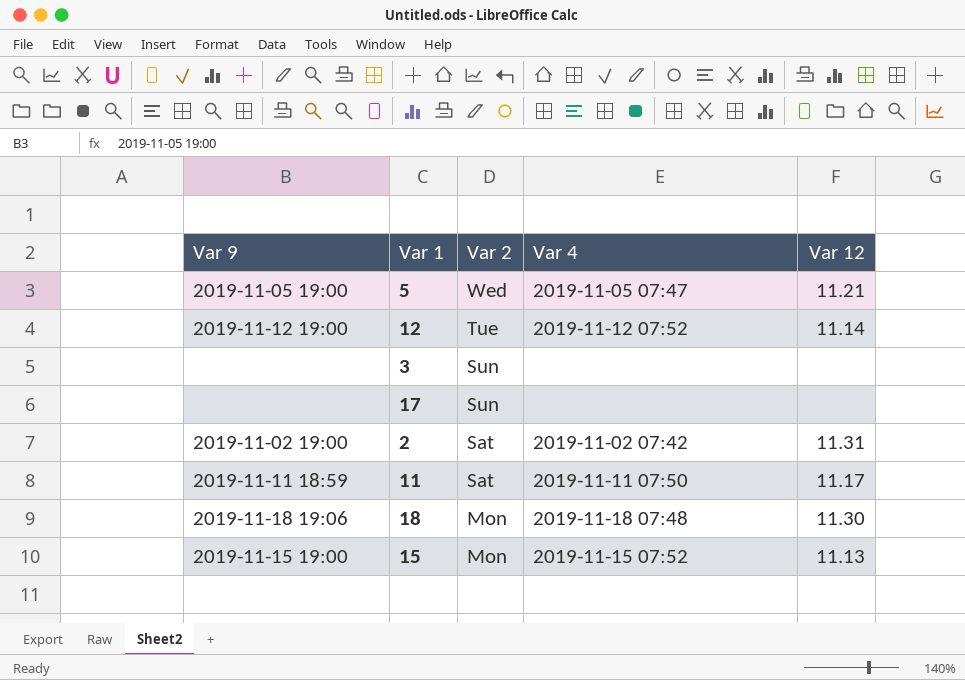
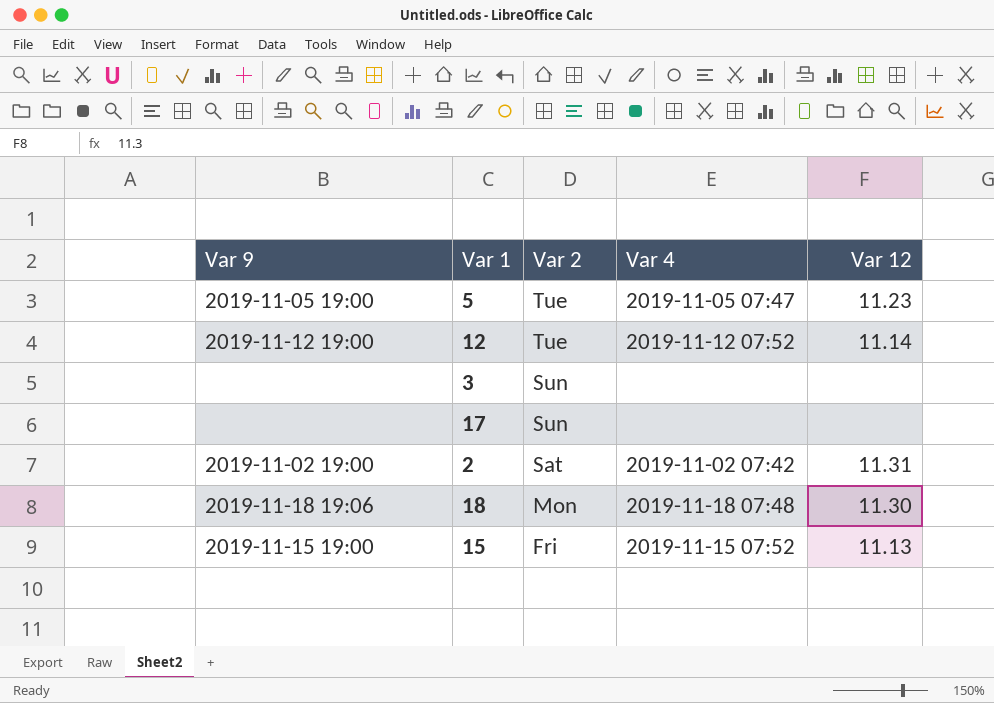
row 11: 2019-11-11 18:59 | Sat | 2019-11-11 07:50 | 11.17 -> none
5 | Var 2: Wed -> Tue
5 | Var 12: 11.21 -> 11.23
15 | Var 2: Mon -> Fri

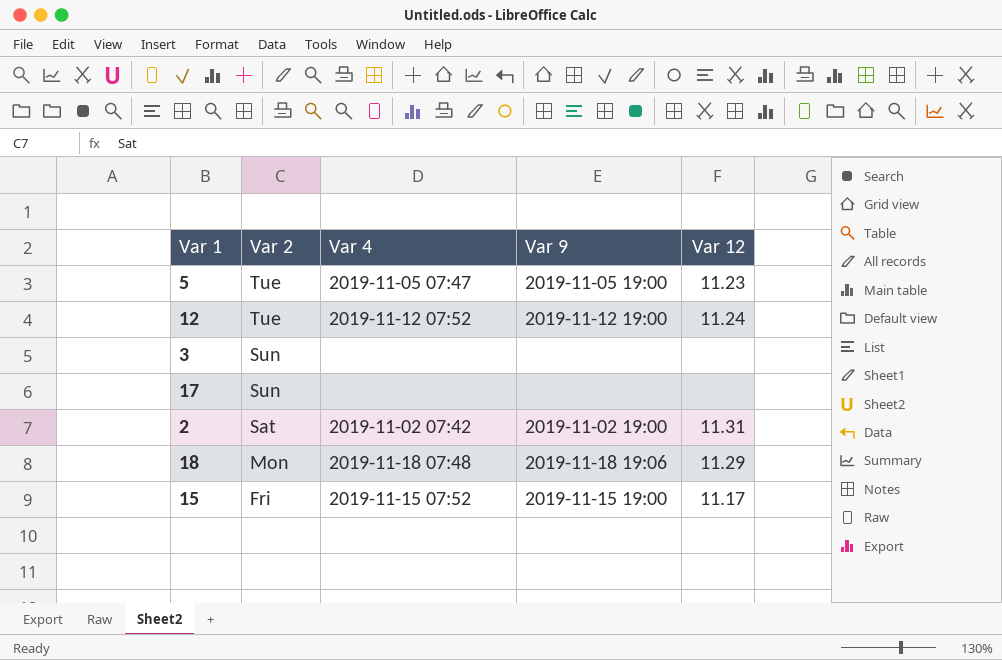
column Var 9 | position: 1 -> 4
12 | Var 12: 11.14 -> 11.24
18 | Var 12: 11.30 -> 11.29
15 | Var 12: 11.13 -> 11.17

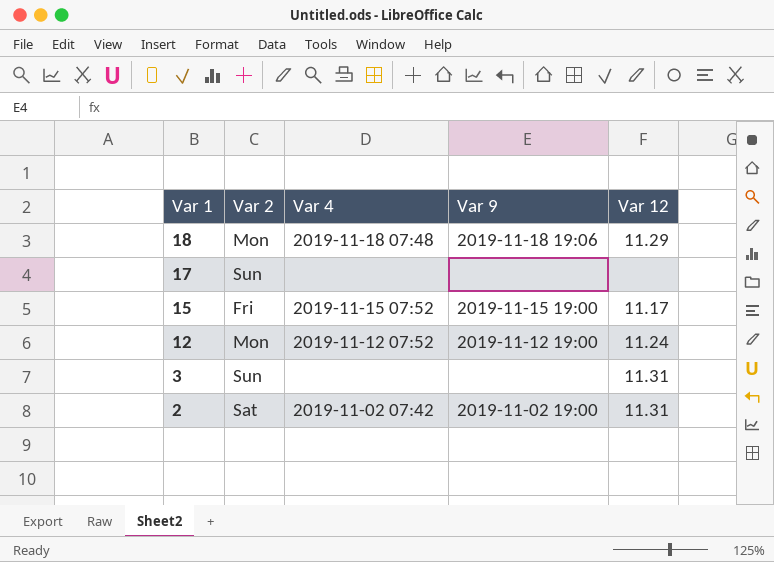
row order: Var 2 descending -> Var 1 descending
row 5: Tue | 2019-11-05 07:47 | 2019-11-05 19:00 | 11.23 -> none
12 | Var 2: Tue -> Mon
3 | Var 12: none -> 11.31

